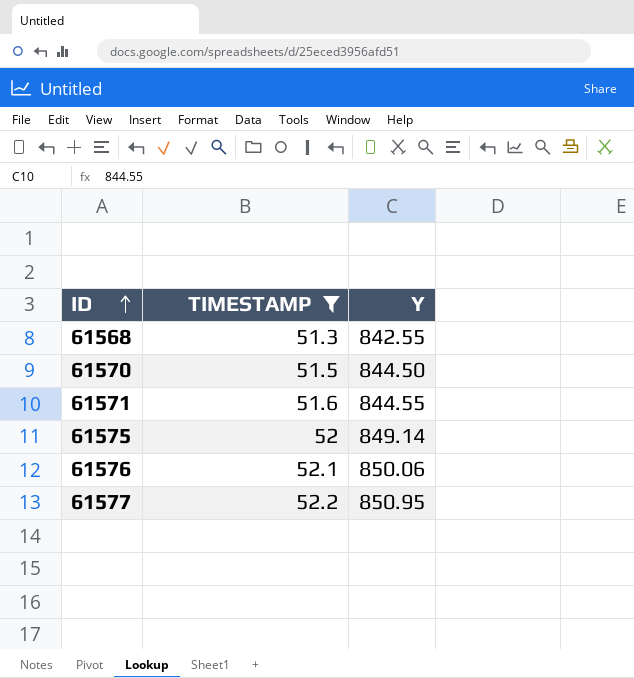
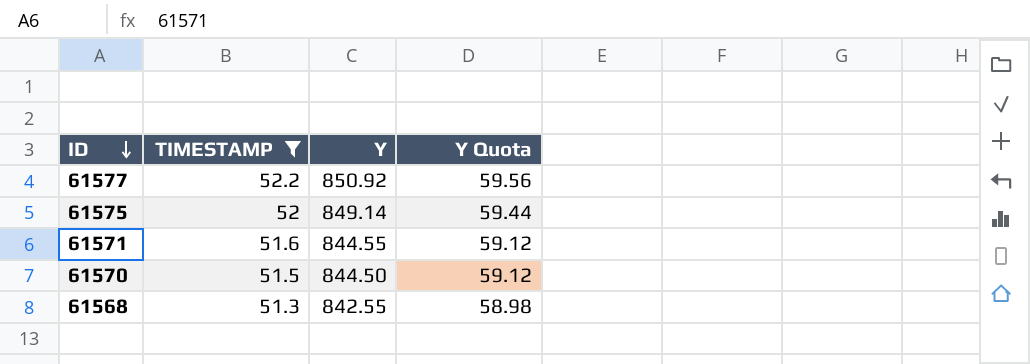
row order: ID ascending -> ID descending
column Y Quota | formula: none -> [Y] * 0.07
row 61576: 52.1 | 850.06 -> none
61577 | Y: 850.95 -> 850.92

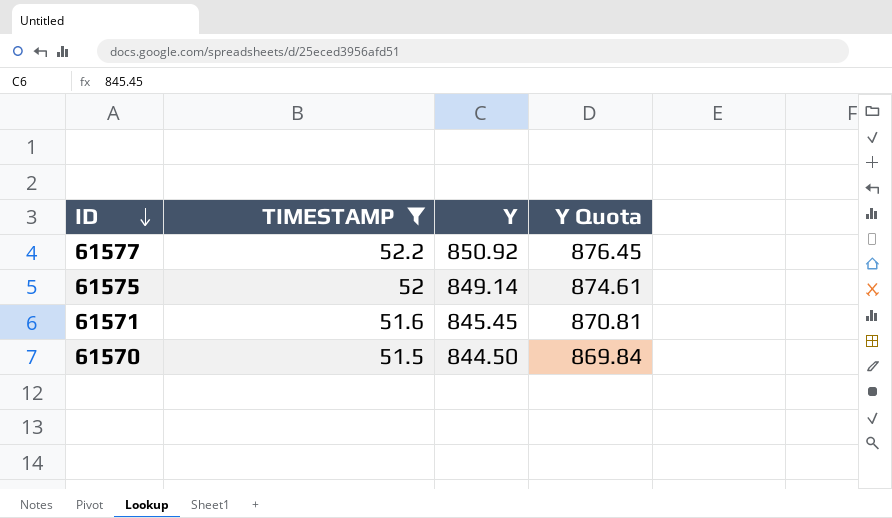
column Y Quota | formula: [Y] * 0.07 -> [Y] * 1.03
row 61568: 51.3 | 842.55 | 58.98 -> none
61571 | Y: 844.55 -> 845.45

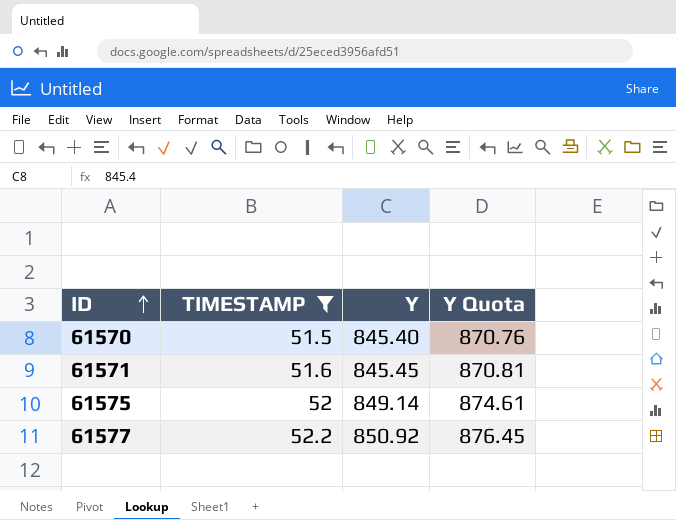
row order: ID descending -> ID ascending
61570 | Y: 844.50 -> 845.40
61570 | Y Quota: 869.84 -> 870.76

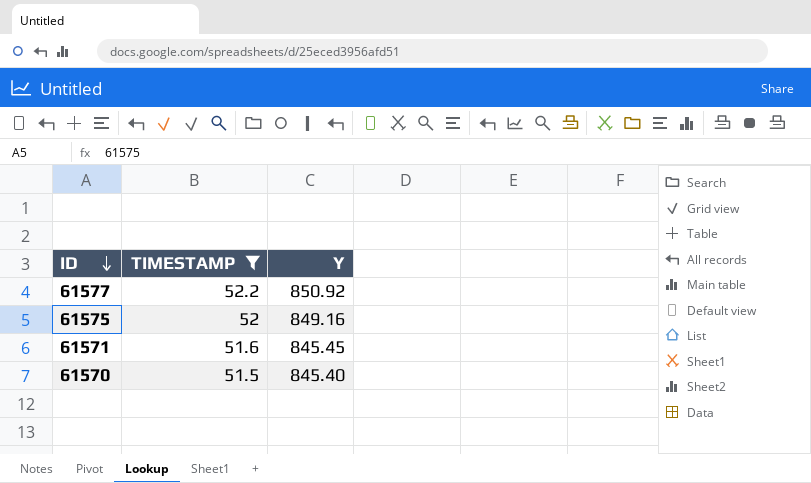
row order: ID ascending -> ID descending
column Y Quota | formula: [Y] * 1.03 -> none
61575 | Y: 849.14 -> 849.16

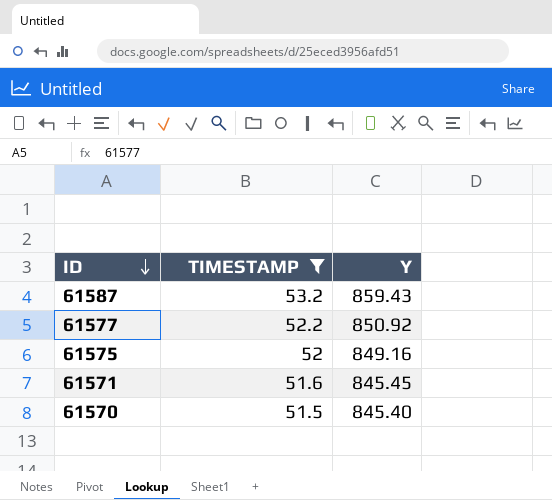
row 61587: none -> 53.2 | 859.43

